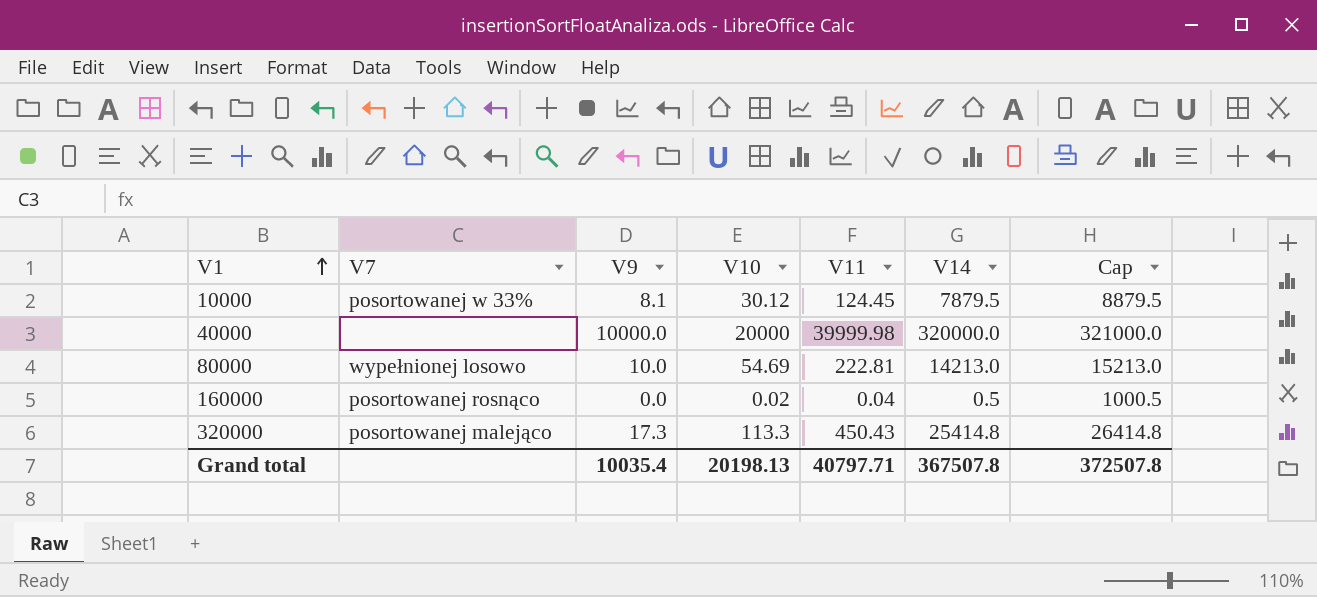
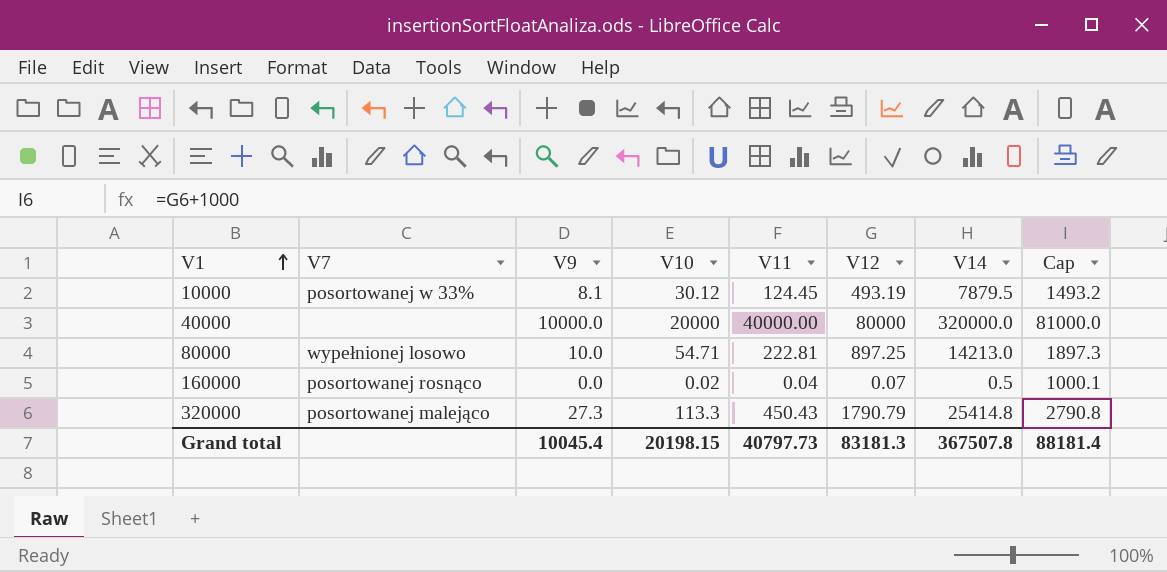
column V12 | position: none -> 6
column Cap | formula: [V14] + 1000 -> [V12] + 1000
40000 | V11: 39999.98 -> 40000.00
80000 | V10: 54.69 -> 54.71
320000 | V9: 17.3 -> 27.3
Grand total | V9: 10035.4 -> 10045.4
Grand total | V10: 20198.13 -> 20198.15
Grand total | V11: 40797.71 -> 40797.73
Grand total | Cap: 372507.8 -> 88181.4

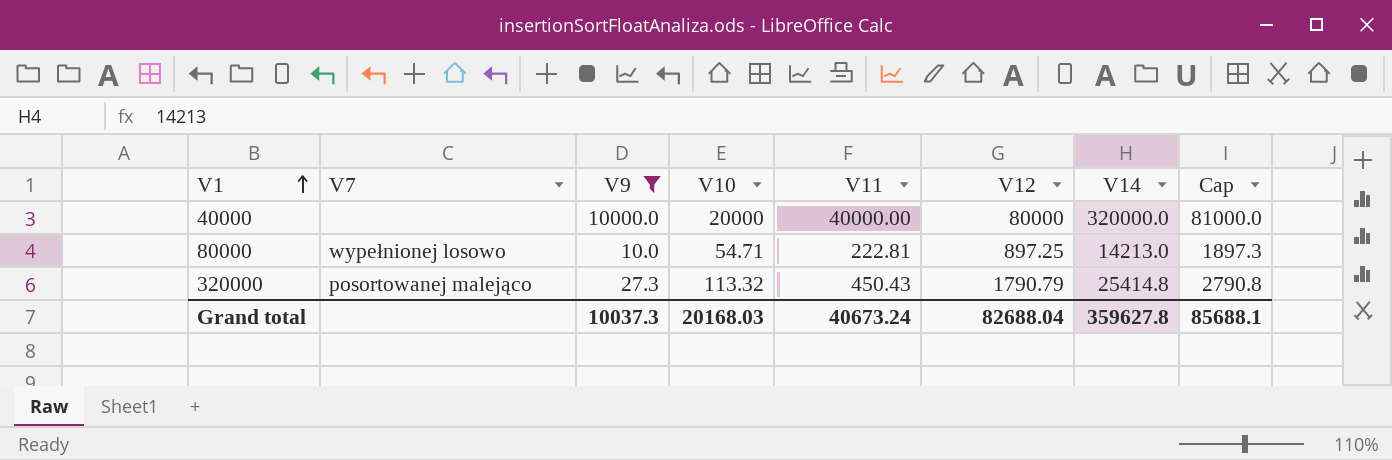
filter: none -> V9 >= 10.0
320000 | V10: 113.3 -> 113.32
Grand total | V9: 10045.4 -> 10037.3
Grand total | V10: 20198.15 -> 20168.03
Grand total | V11: 40797.73 -> 40673.24
Grand total | V12: 83181.3 -> 82688.04
Grand total | V14: 367507.8 -> 359627.8
Grand total | Cap: 88181.4 -> 85688.1

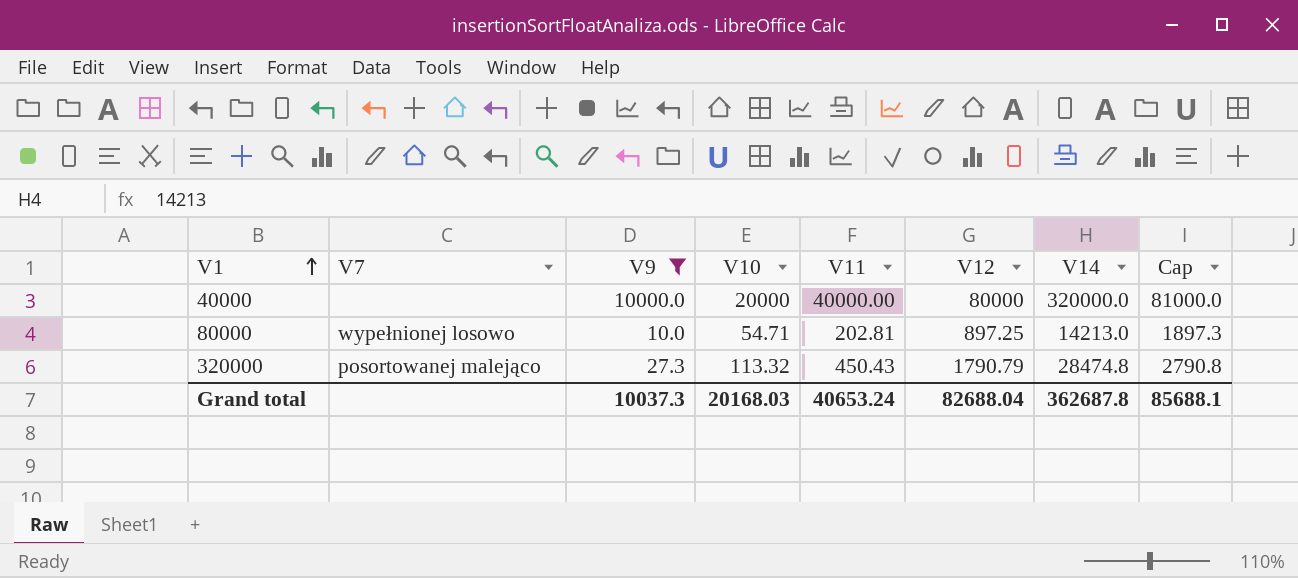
80000 | V11: 222.81 -> 202.81
320000 | V14: 25414.8 -> 28474.8
Grand total | V11: 40673.24 -> 40653.24
Grand total | V14: 359627.8 -> 362687.8

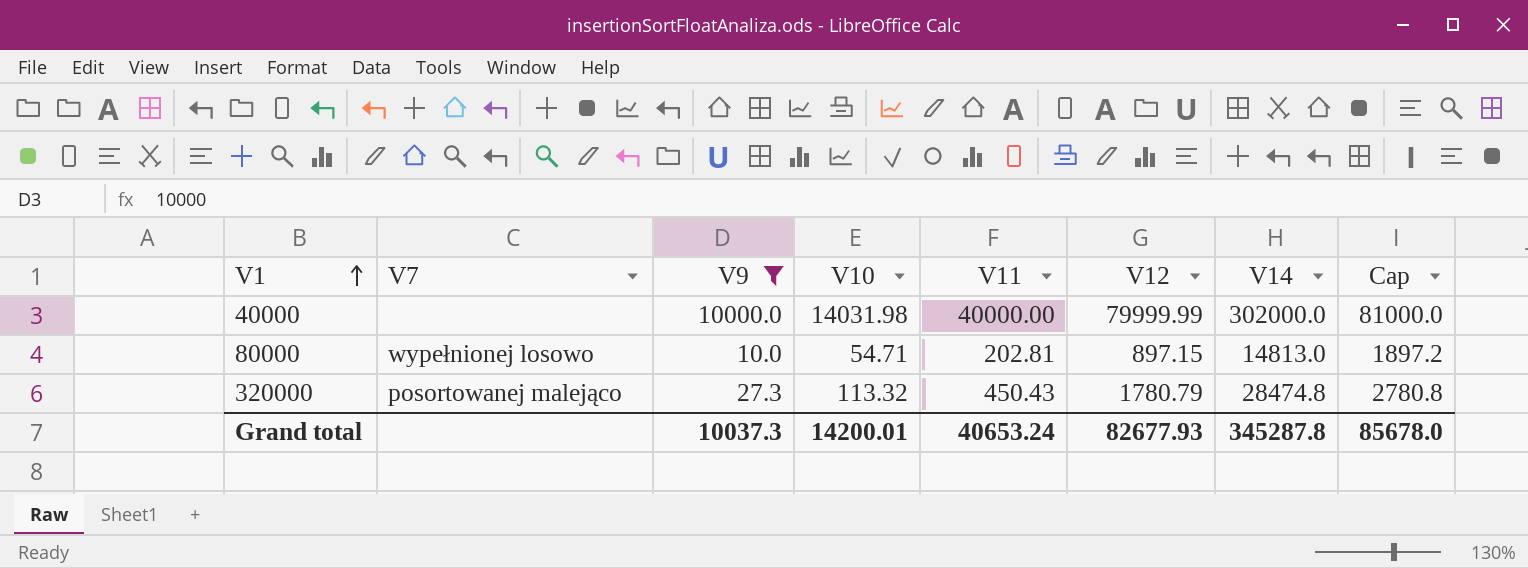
40000 | V10: 20000 -> 14031.98
40000 | V12: 80000 -> 79999.99
40000 | V14: 320000.0 -> 302000.0
80000 | V12: 897.25 -> 897.15
80000 | V14: 14213.0 -> 14813.0
80000 | Cap: 1897.3 -> 1897.2
320000 | V12: 1790.79 -> 1780.79
320000 | Cap: 2790.8 -> 2780.8
Grand total | V10: 20168.03 -> 14200.01
Grand total | V12: 82688.04 -> 82677.93
Grand total | V14: 362687.8 -> 345287.8
Grand total | Cap: 85688.1 -> 85678.0

